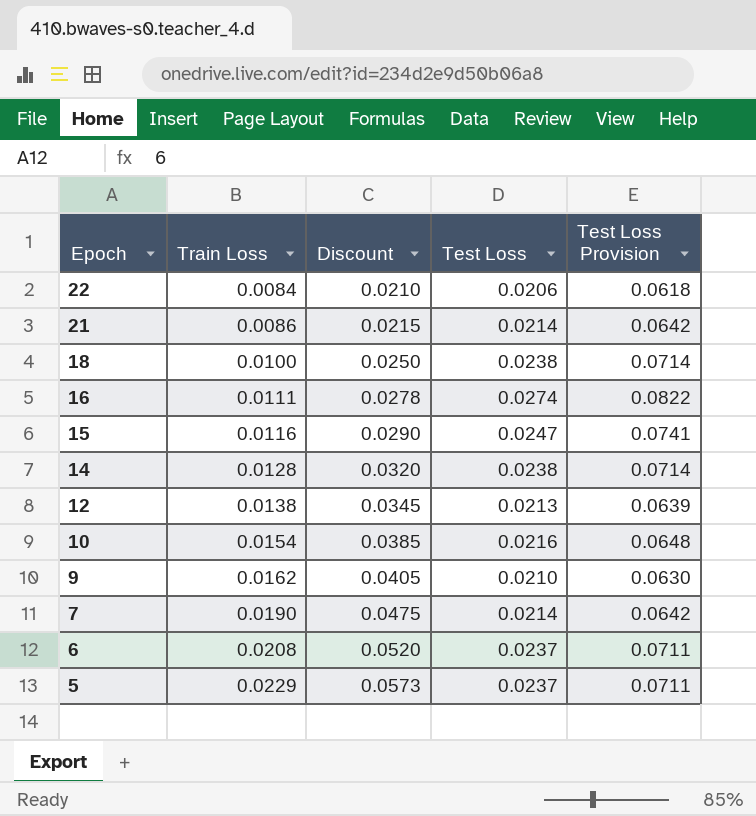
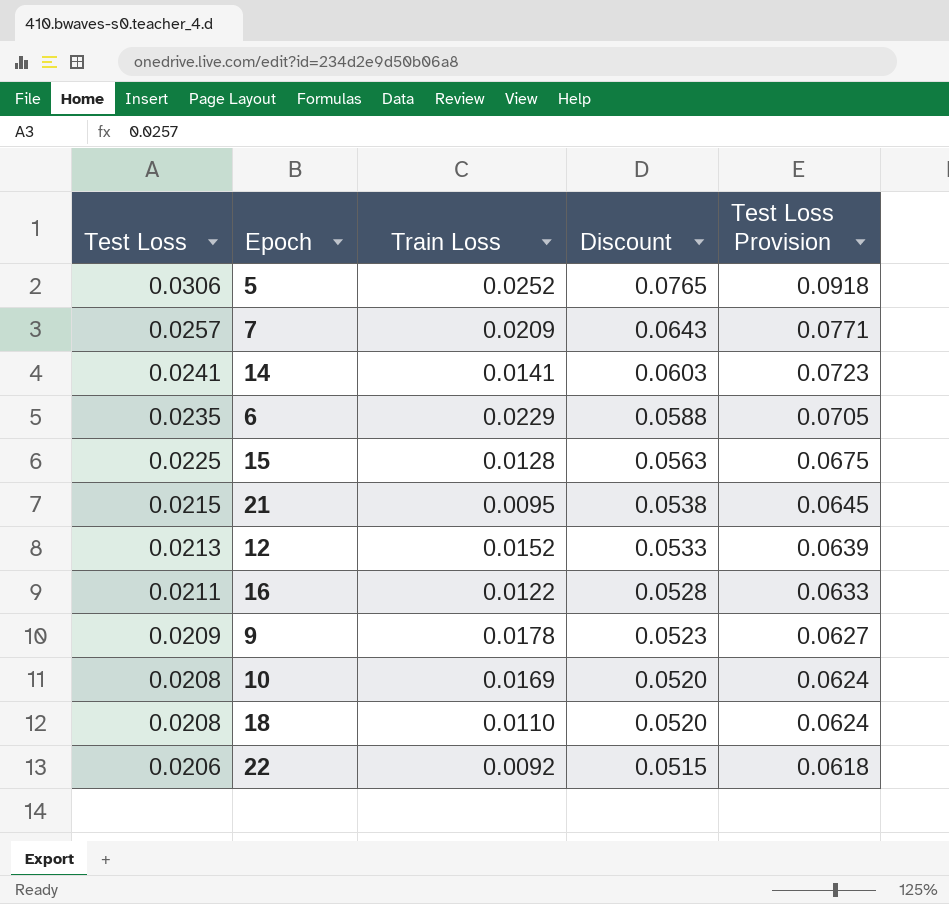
row order: Epoch descending -> Test Loss descending
column Test Loss | position: 4 -> 1
column Discount | formula: [Train Loss] * 2.5 -> [Test Loss] * 2.5
5 | Test Loss: 0.0237 -> 0.0306
5 | Train Loss: 0.0229 -> 0.0252
5 | Test Loss Provision: 0.0711 -> 0.0918
7 | Test Loss: 0.0214 -> 0.0257
7 | Train Loss: 0.0190 -> 0.0209
7 | Test Loss Provision: 0.0642 -> 0.0771
14 | Test Loss: 0.0238 -> 0.0241
14 | Train Loss: 0.0128 -> 0.0141
14 | Test Loss Provision: 0.0714 -> 0.0723
6 | Test Loss: 0.0237 -> 0.0235
6 | Train Loss: 0.0208 -> 0.0229
6 | Test Loss Provision: 0.0711 -> 0.0705
15 | Test Loss: 0.0247 -> 0.0225
15 | Train Loss: 0.0116 -> 0.0128
15 | Test Loss Provision: 0.0741 -> 0.0675
21 | Test Loss: 0.0214 -> 0.0215
21 | Train Loss: 0.0086 -> 0.0095
21 | Test Loss Provision: 0.0642 -> 0.0645
12 | Train Loss: 0.0138 -> 0.0152
16 | Test Loss: 0.0274 -> 0.0211
16 | Train Loss: 0.0111 -> 0.0122
16 | Test Loss Provision: 0.0822 -> 0.0633
9 | Test Loss: 0.0210 -> 0.0209
9 | Train Loss: 0.0162 -> 0.0178
9 | Test Loss Provision: 0.0630 -> 0.0627
10 | Test Loss: 0.0216 -> 0.0208
10 | Train Loss: 0.0154 -> 0.0169
10 | Test Loss Provision: 0.0648 -> 0.0624
18 | Test Loss: 0.0238 -> 0.0208
18 | Train Loss: 0.0100 -> 0.0110
18 | Test Loss Provision: 0.0714 -> 0.0624
22 | Train Loss: 0.0084 -> 0.0092

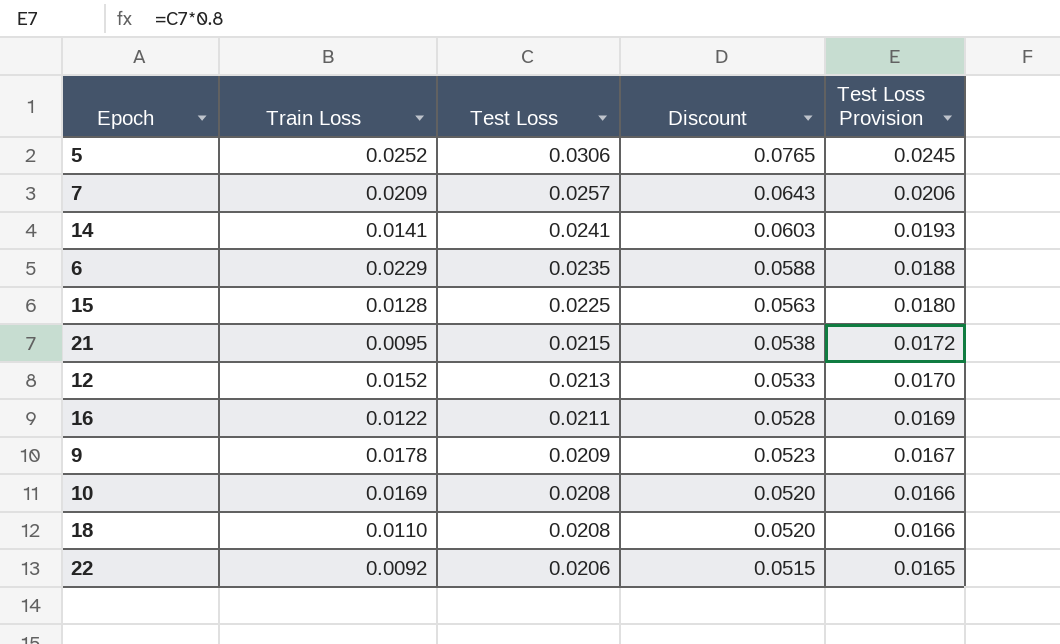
column Test Loss | position: 1 -> 3
column Test Loss Provision | formula: [Test Loss] * 3 -> [Test Loss] * 0.8

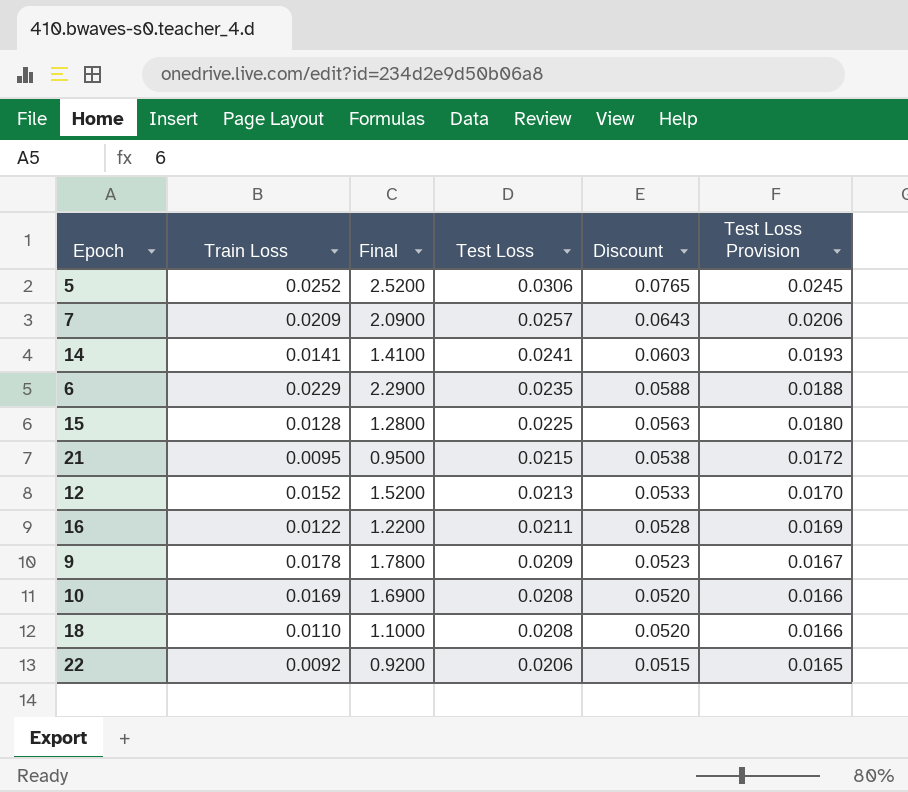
column Final | formula: none -> [Train Loss] * 100

